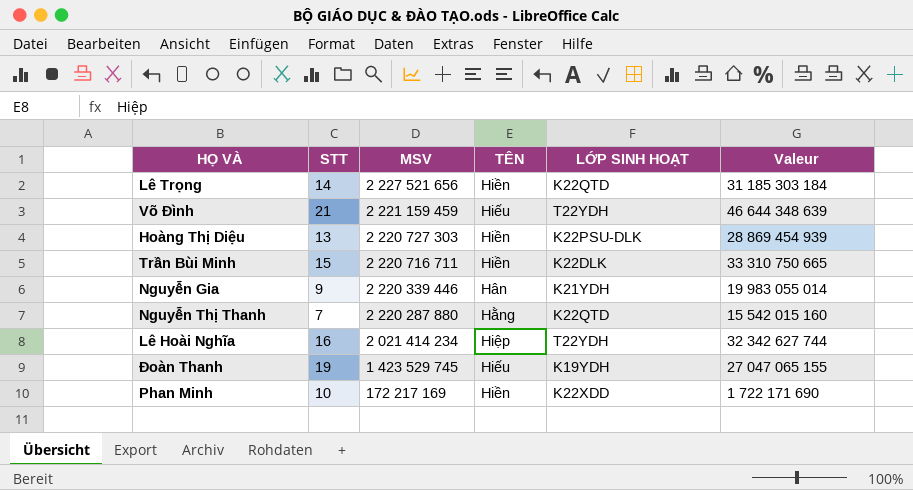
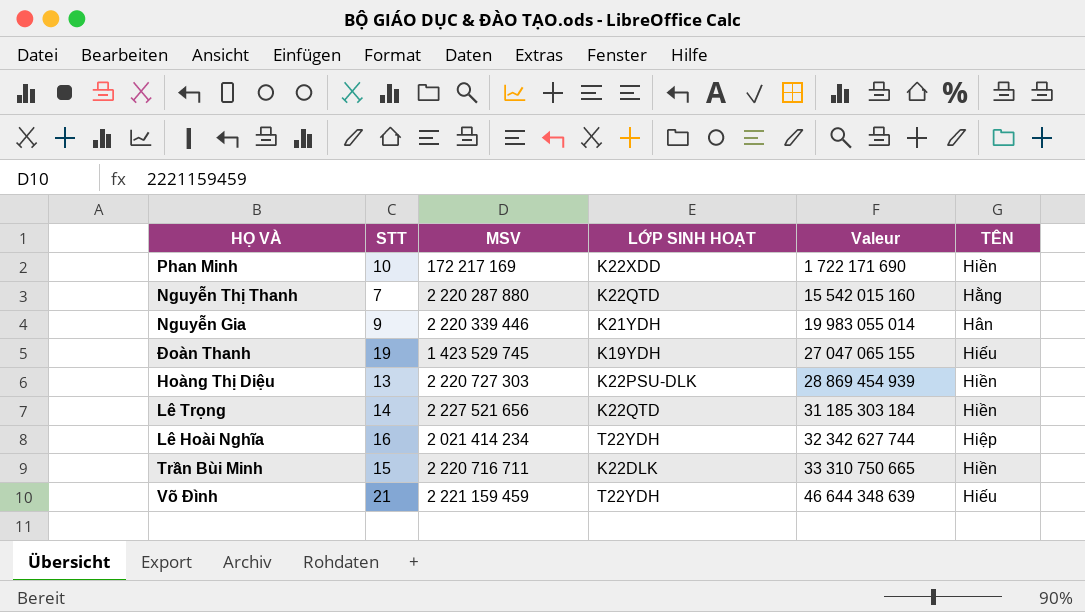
row order: MSV descending -> Valeur ascending
column TÊN | position: 4 -> 6

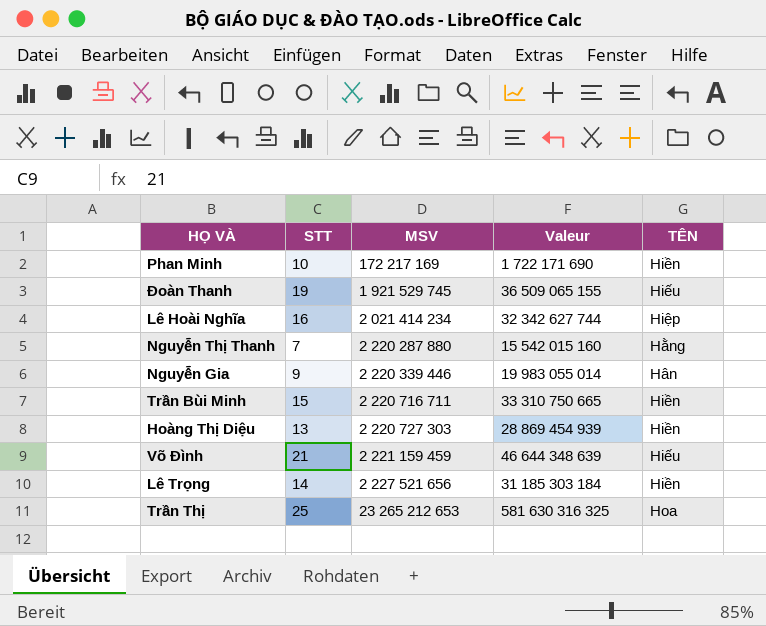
row order: Valeur ascending -> MSV ascending
column LỚP SINH HOẠT | position: 4 -> none
Đoàn Thanh | MSV: 1 423 529 745 -> 1 921 529 745
Đoàn Thanh | Valeur: 27 047 065 155 -> 36 509 065 155
row Trần Thị: none -> 25 | 23 265 212 653 | 581 630 316 325 | Hoa

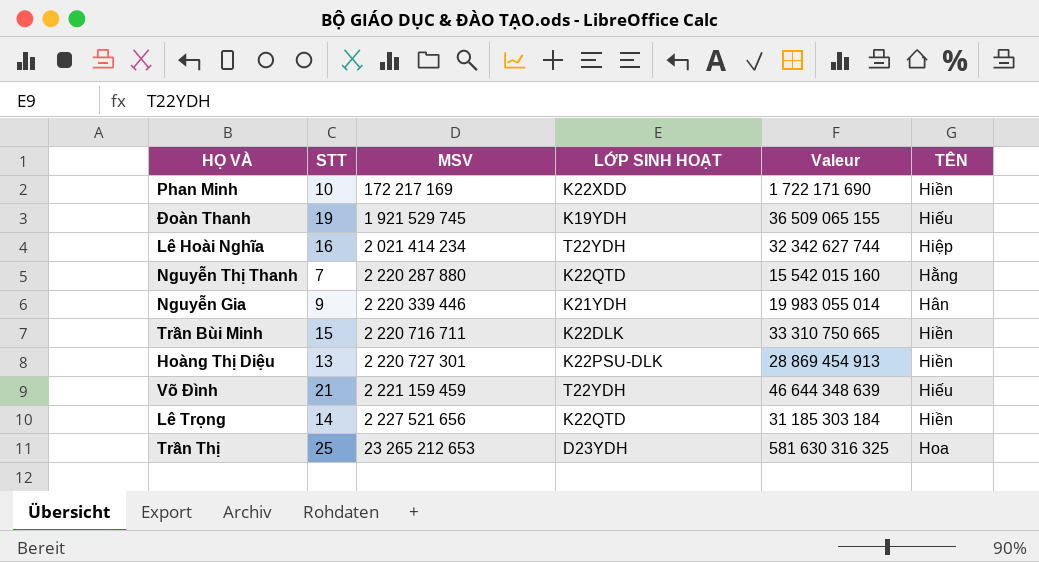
column LỚP SINH HOẠT | position: none -> 4
Hoàng Thị Diệu | MSV: 2 220 727 303 -> 2 220 727 301
Hoàng Thị Diệu | Valeur: 28 869 454 939 -> 28 869 454 913

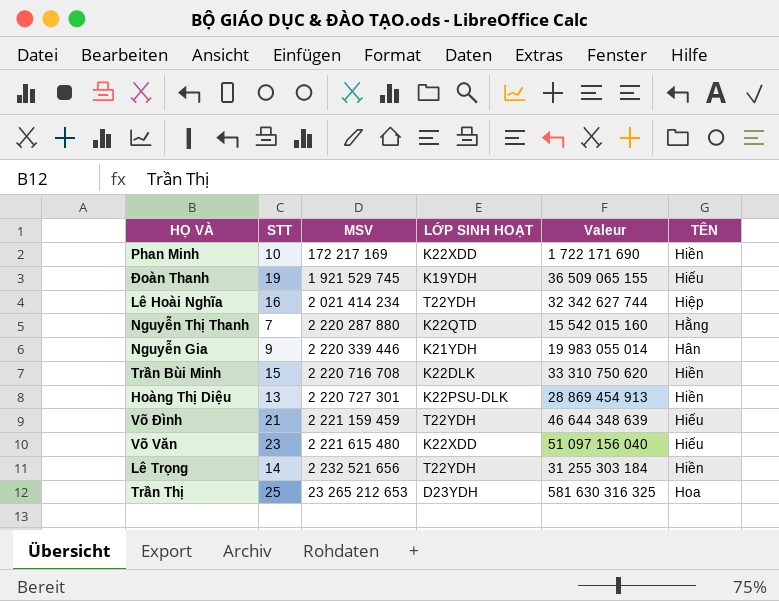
Trần Bùi Minh | MSV: 2 220 716 711 -> 2 220 716 708
Trần Bùi Minh | Valeur: 33 310 750 665 -> 33 310 750 620
row Võ Văn: none -> 23 | 2 221 615 480 | K22XDD | 51 097 156 040 | Hiếu
Lê Trọng | MSV: 2 227 521 656 -> 2 232 521 656
Lê Trọng | LỚP SINH HOẠT: K22QTD -> T22YDH
Lê Trọng | Valeur: 31 185 303 184 -> 31 255 303 184

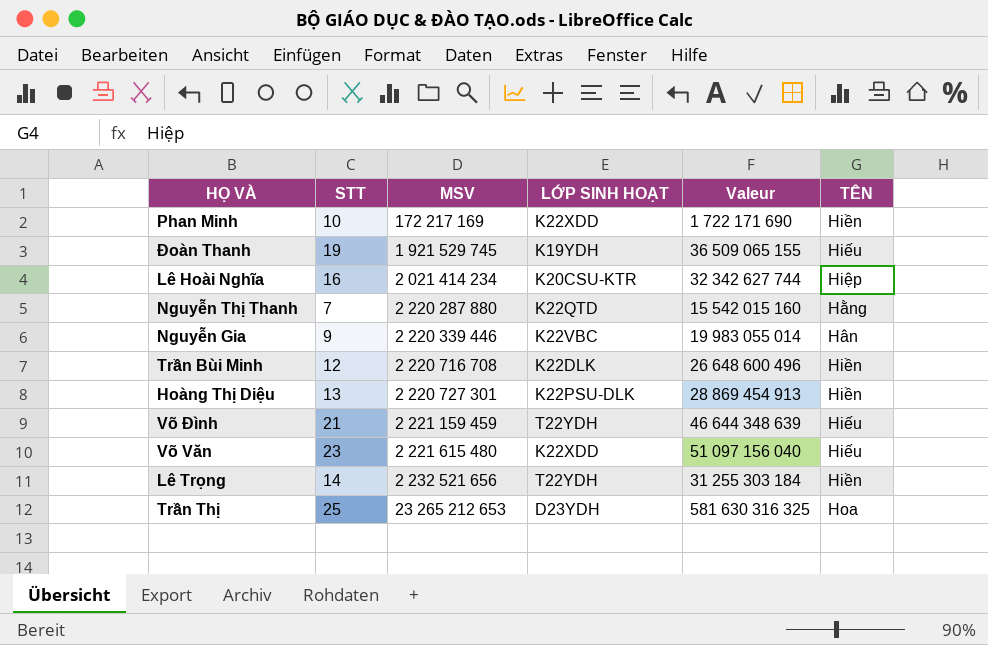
Lê Hoài Nghĩa | LỚP SINH HOẠT: T22YDH -> K20CSU-KTR
Nguyễn Gia | LỚP SINH HOẠT: K21YDH -> K22VBC
Trần Bùi Minh | STT: 15 -> 12
Trần Bùi Minh | Valeur: 33 310 750 620 -> 26 648 600 496

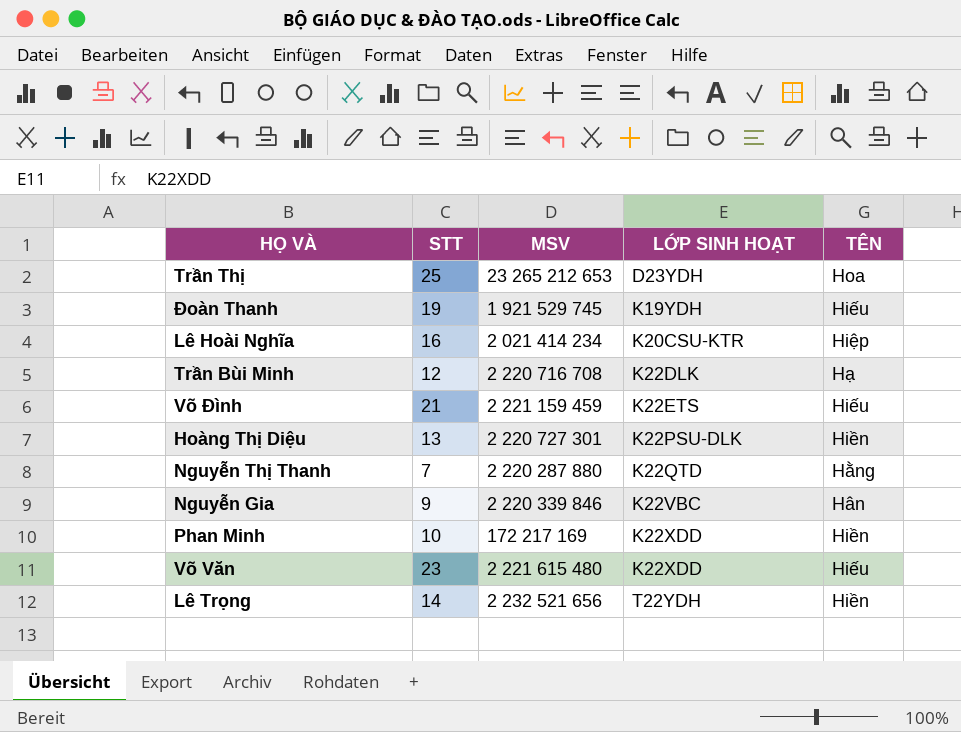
row order: MSV ascending -> LỚP SINH HOẠT ascending
column Valeur | formula: [STT] * [MSV] -> none
Trần Bùi Minh | TÊN: Hiền -> Hạ
Võ Đình | LỚP SINH HOẠT: T22YDH -> K22ETS
Nguyễn Gia | MSV: 2 220 339 446 -> 2 220 339 846

